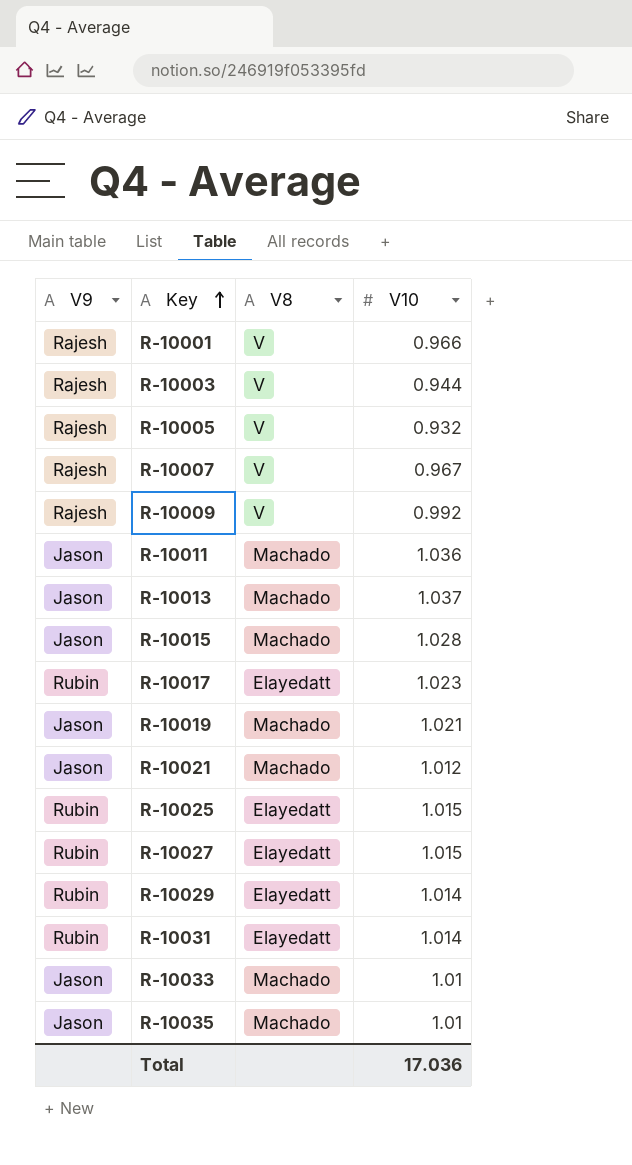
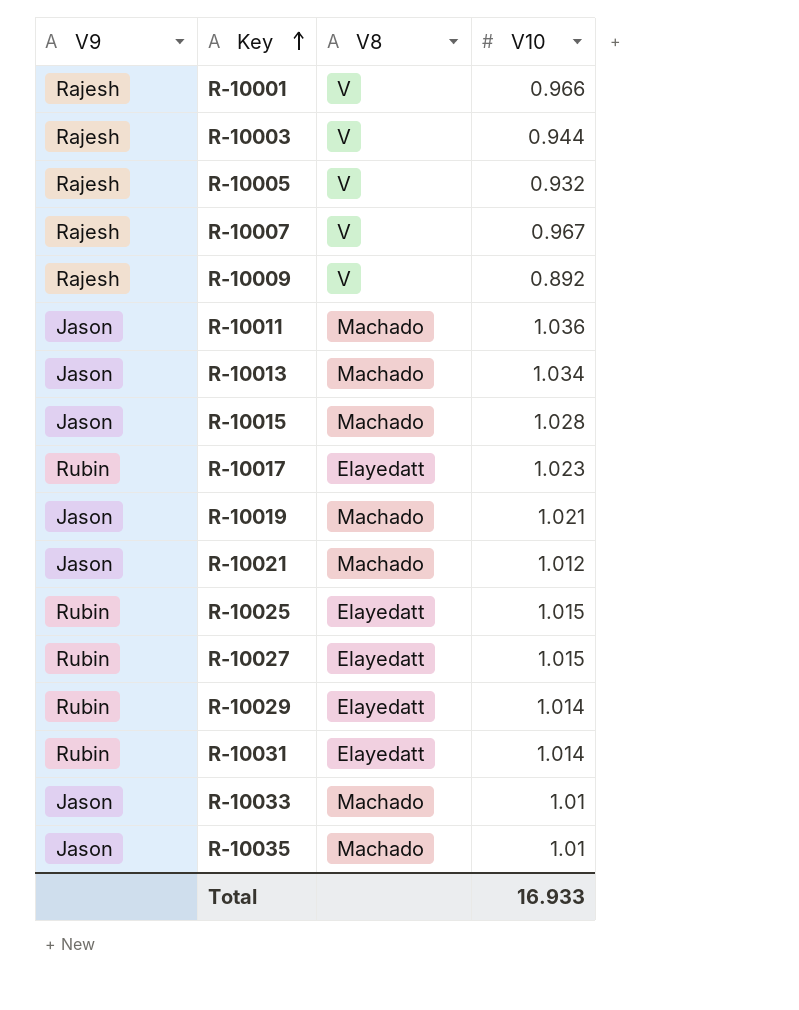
R-10009 | V10: 0.992 -> 0.892
R-10013 | V10: 1.037 -> 1.034
Total | V10: 17.036 -> 16.933

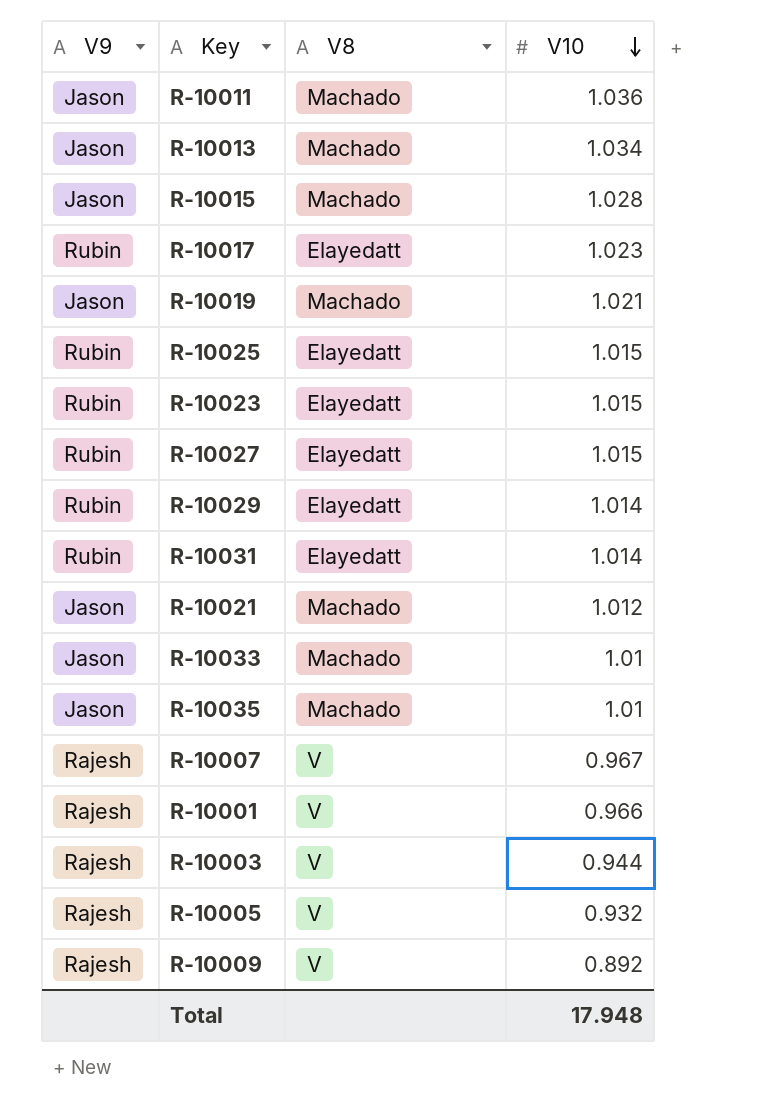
row order: Key ascending -> V10 descending
row R-10023: none -> Rubin | Elayedatt | 1.015
Total | V10: 16.933 -> 17.948

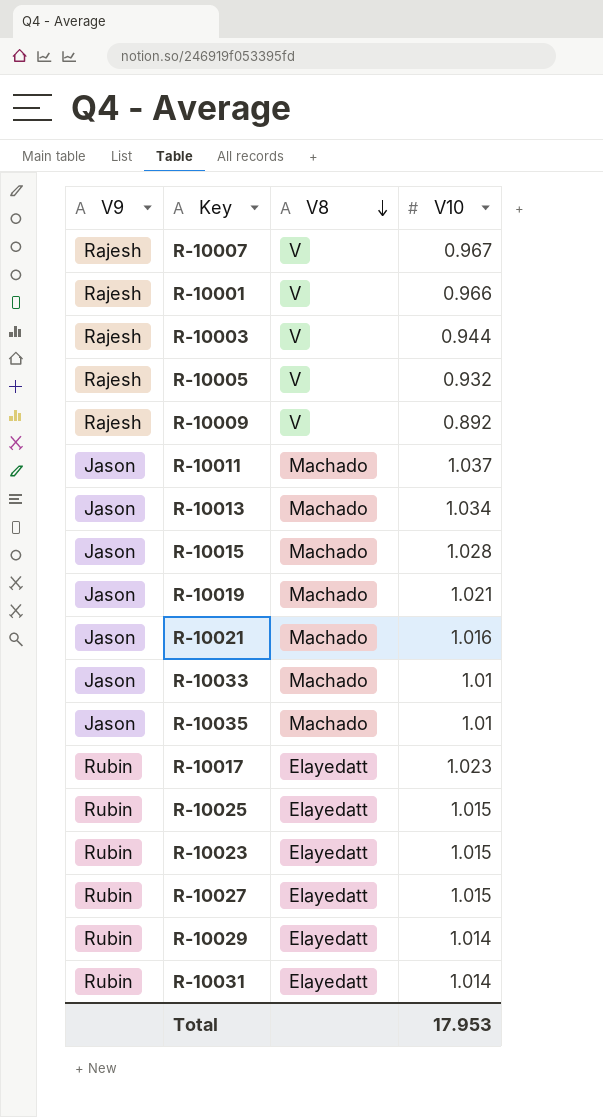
row order: V10 descending -> V8 descending
R-10011 | V10: 1.036 -> 1.037
R-10021 | V10: 1.012 -> 1.016
Total | V10: 17.948 -> 17.953

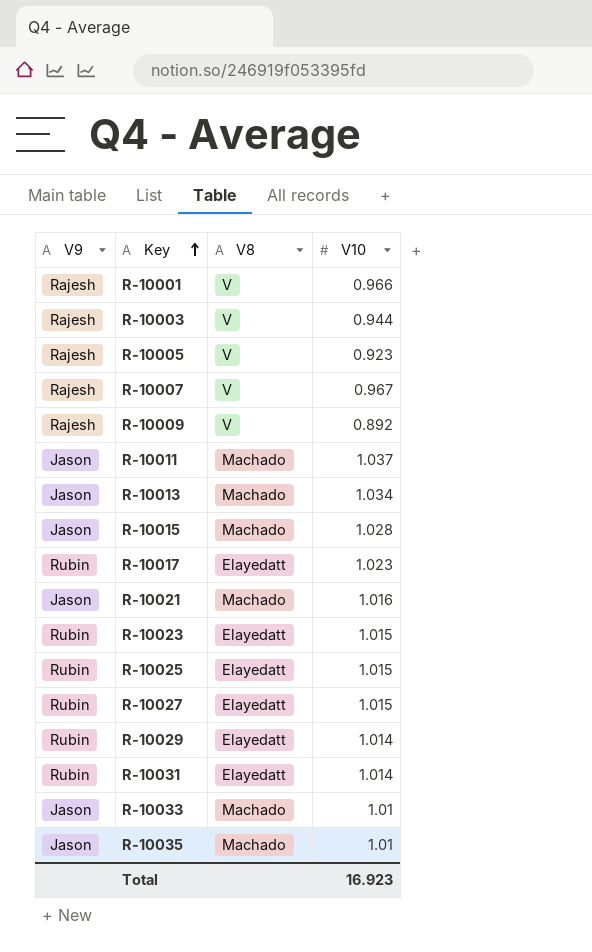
row order: V8 descending -> Key ascending
row R-10019: Jason | Machado | 1.021 -> none
R-10005 | V10: 0.932 -> 0.923
Total | V10: 17.953 -> 16.923

